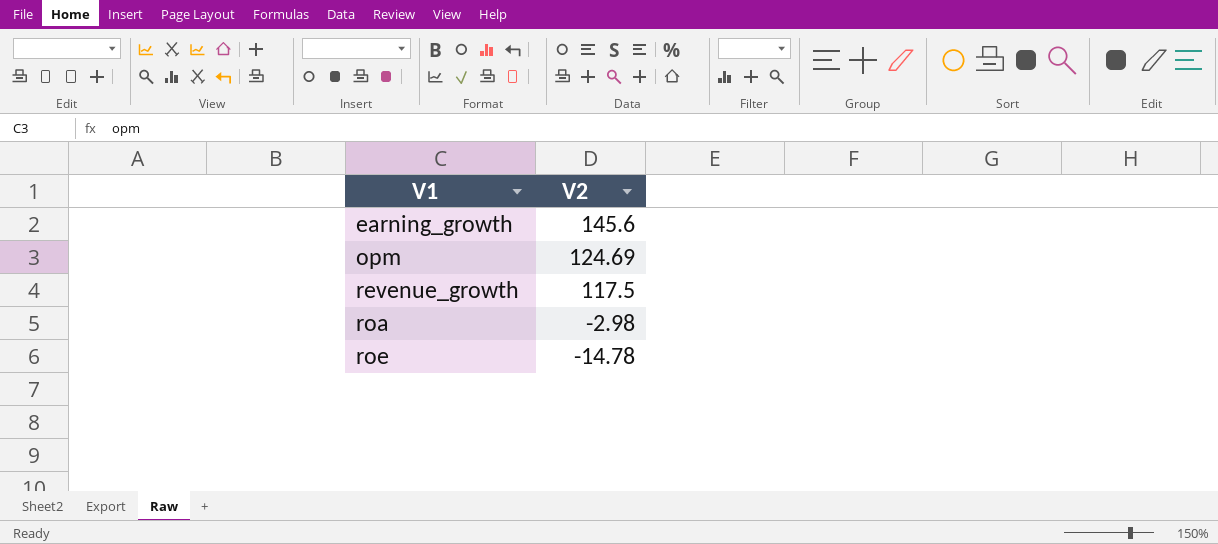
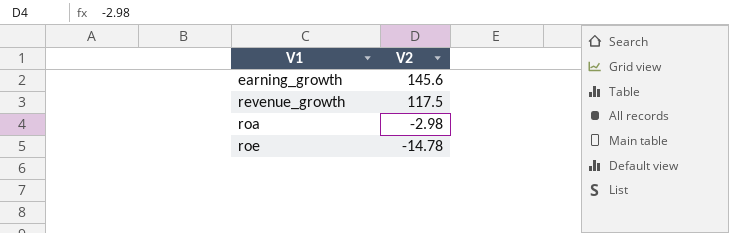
row opm: 124.69 -> none

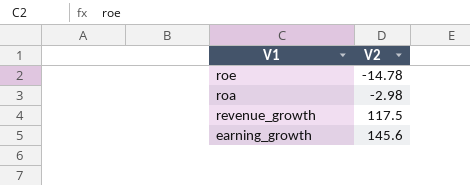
row order: V1 ascending -> V1 descending

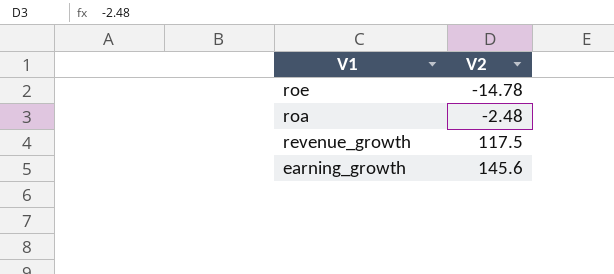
roa | V2: -2.98 -> -2.48

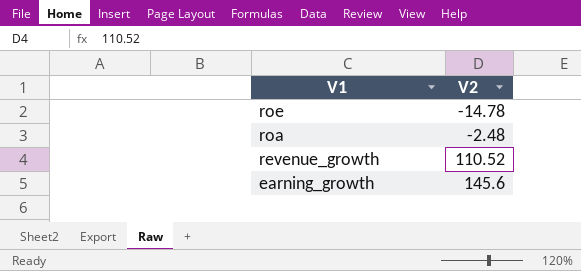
revenue_growth | V2: 117.5 -> 110.52

